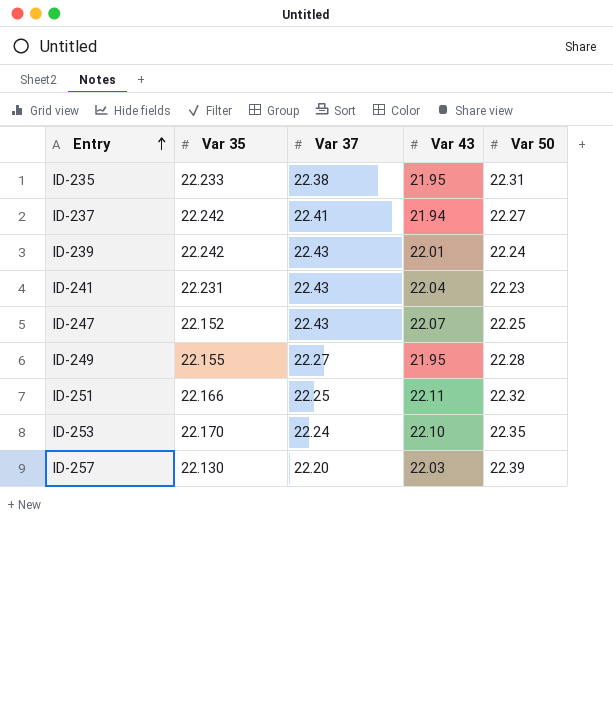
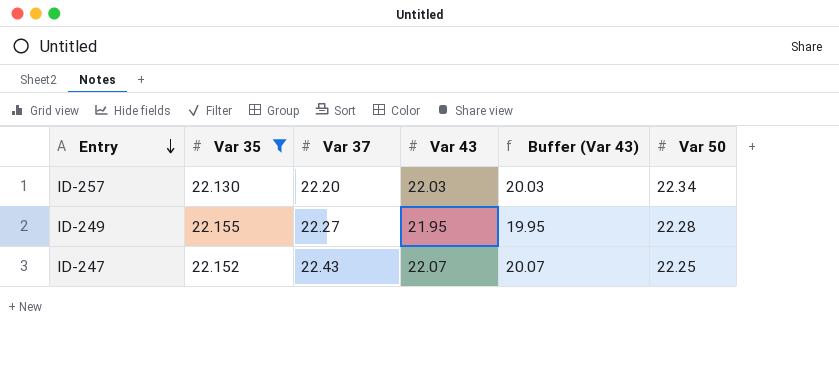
filter: none -> Var 35 <= 22.155
row order: Entry ascending -> Entry descending
column Buffer (Var 43) | formula: none -> [Var 43] - 2
ID-257 | Var 50: 22.39 -> 22.34

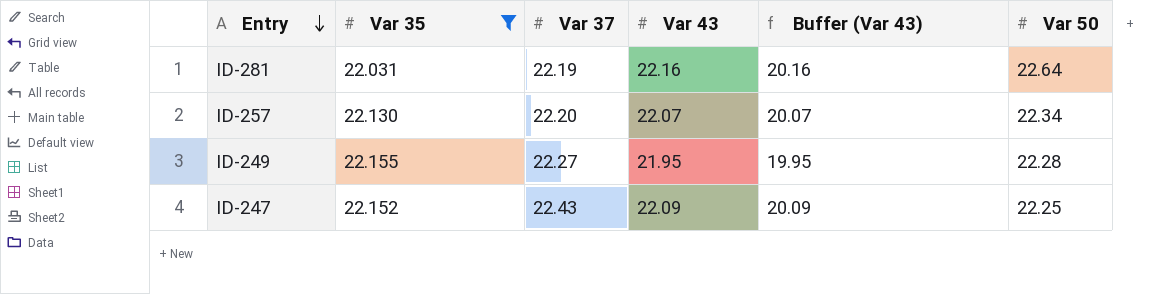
row ID-281: none -> 22.031 | 22.19 | 22.16 | 20.16 | 22.64
ID-257 | Var 43: 22.03 -> 22.07
ID-257 | Buffer (Var 43): 20.03 -> 20.07
ID-247 | Var 43: 22.07 -> 22.09
ID-247 | Buffer (Var 43): 20.07 -> 20.09

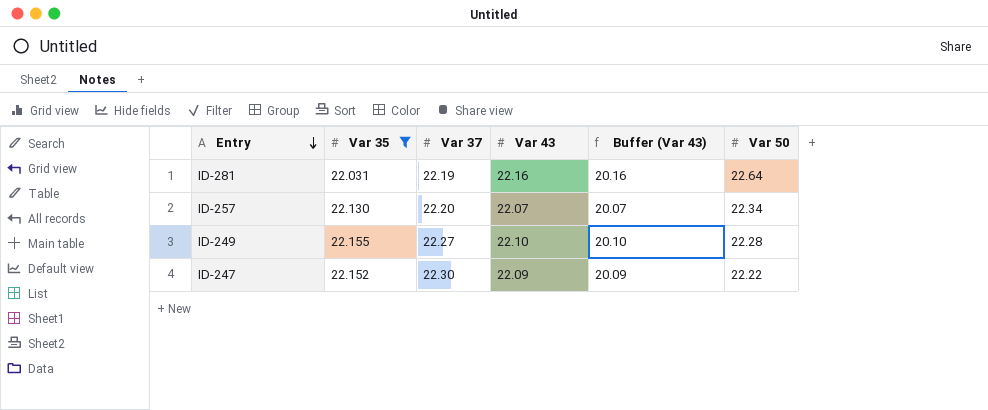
ID-249 | Var 43: 21.95 -> 22.10
ID-249 | Buffer (Var 43): 19.95 -> 20.10
ID-247 | Var 37: 22.43 -> 22.30
ID-247 | Var 50: 22.25 -> 22.22

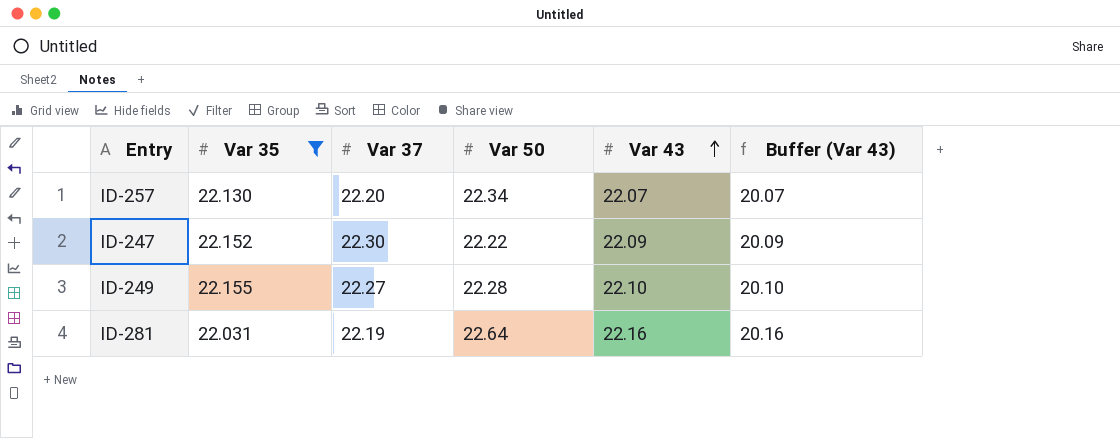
row order: Entry descending -> Var 43 ascending
column Var 50 | position: 6 -> 4

